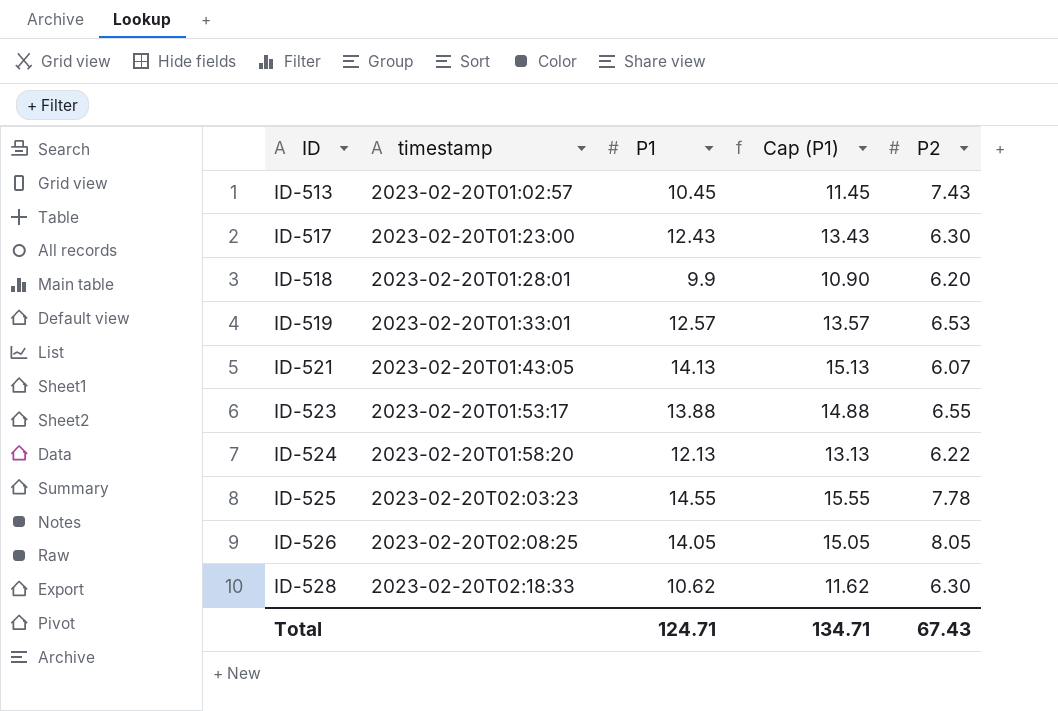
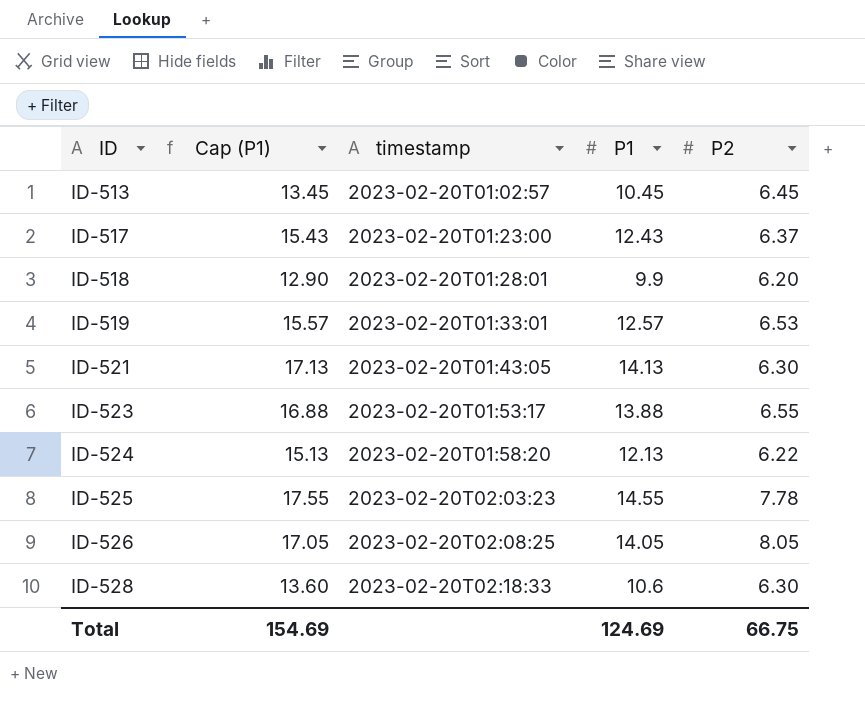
column Cap (P1) | formula: [P1] + 1 -> [P1] + 3
column Cap (P1) | position: 4 -> 2
ID-513 | P2: 7.43 -> 6.45
ID-517 | P2: 6.30 -> 6.37
ID-521 | P2: 6.07 -> 6.30
ID-528 | P1: 10.62 -> 10.6
Total | Cap (P1): 134.71 -> 154.69
Total | P1: 124.71 -> 124.69
Total | P2: 67.43 -> 66.75

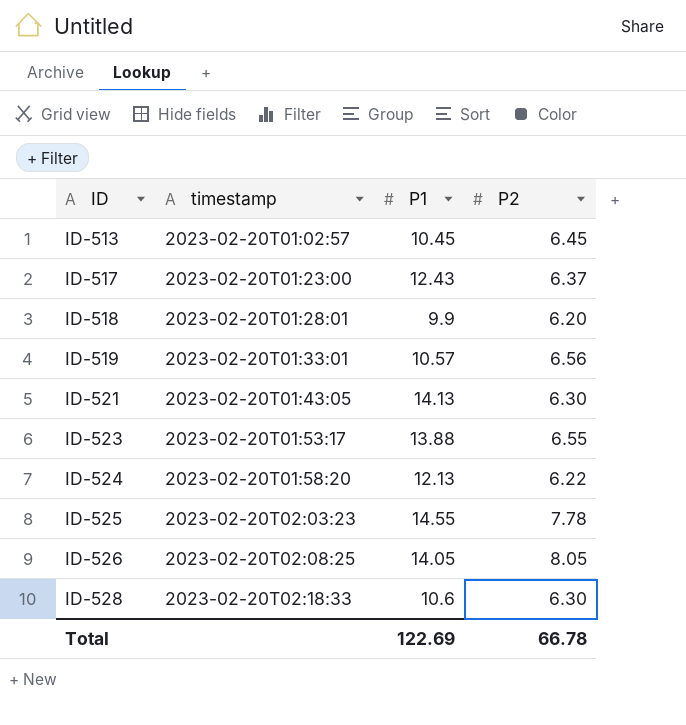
column Cap (P1) | formula: [P1] + 3 -> none
ID-519 | P1: 12.57 -> 10.57
ID-519 | P2: 6.53 -> 6.56
Total | P1: 124.69 -> 122.69
Total | P2: 66.75 -> 66.78

